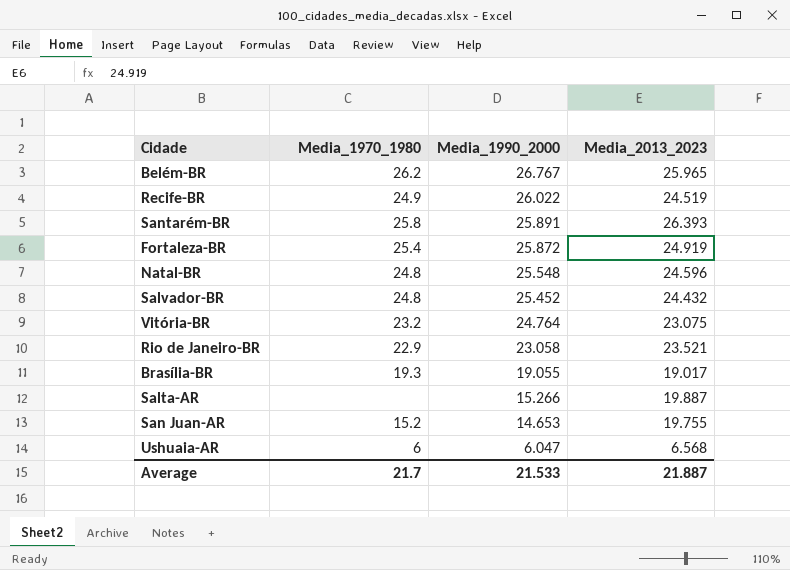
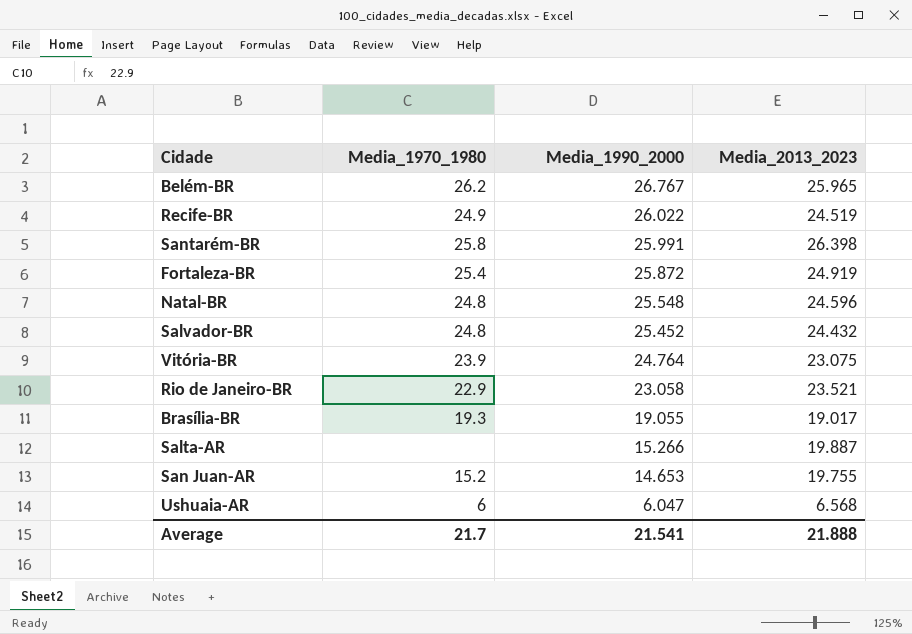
Santarém-BR | Media_1990_2000: 25.891 -> 25.991
Santarém-BR | Media_2013_2023: 26.393 -> 26.398
Vitória-BR | Media_1970_1980: 23.2 -> 23.9
Average | Media_1990_2000: 21.533 -> 21.541
Average | Media_2013_2023: 21.887 -> 21.888

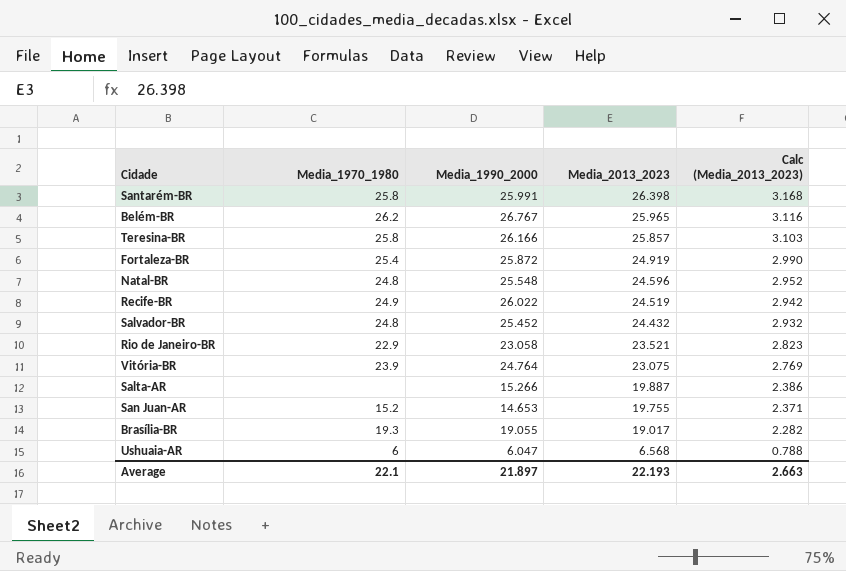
row order: Media_1990_2000 descending -> Media_2013_2023 descending
column Calc (Media_2013_2023) | formula: none -> [Media_2013_2023] * 0.12
row Teresina-BR: none -> 25.8 | 26.166 | 25.857 | 3.103
Average | Media_1970_1980: 21.7 -> 22.1
Average | Media_1990_2000: 21.541 -> 21.897
Average | Media_2013_2023: 21.888 -> 22.193

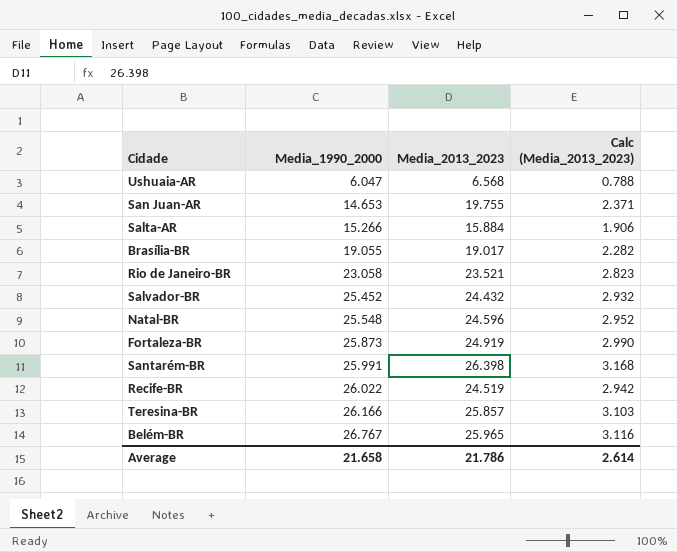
row order: Media_2013_2023 descending -> Media_1990_2000 ascending
column Media_1970_1980 | position: 2 -> none
row Vitória-BR: 23.9 | 24.764 | 23.075 | 2.769 -> none
Salta-AR | Media_2013_2023: 19.887 -> 15.884
Salta-AR | Calc (Media_2013_2023): 2.386 -> 1.906
Fortaleza-BR | Media_1990_2000: 25.872 -> 25.873
Average | Media_1990_2000: 21.897 -> 21.658
Average | Media_2013_2023: 22.193 -> 21.786
Average | Calc (Media_2013_2023): 2.663 -> 2.614

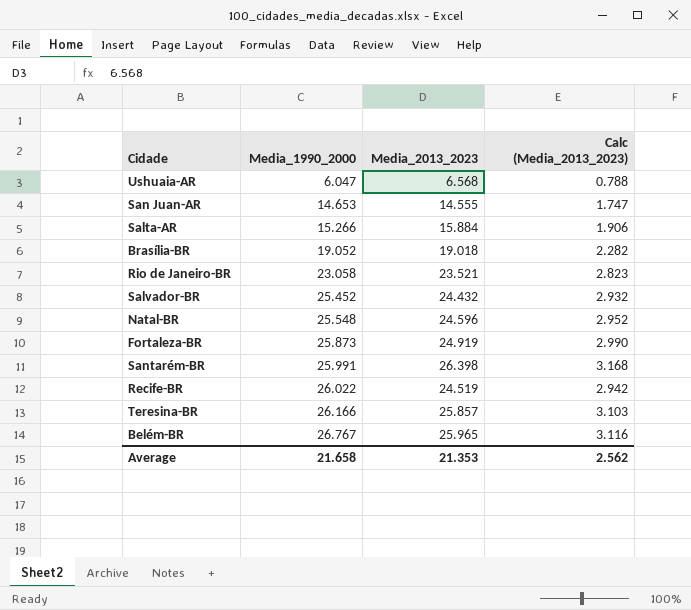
San Juan-AR | Media_2013_2023: 19.755 -> 14.555
San Juan-AR | Calc (Media_2013_2023): 2.371 -> 1.747
Brasília-BR | Media_1990_2000: 19.055 -> 19.052
Brasília-BR | Media_2013_2023: 19.017 -> 19.018
Average | Media_2013_2023: 21.786 -> 21.353
Average | Calc (Media_2013_2023): 2.614 -> 2.562

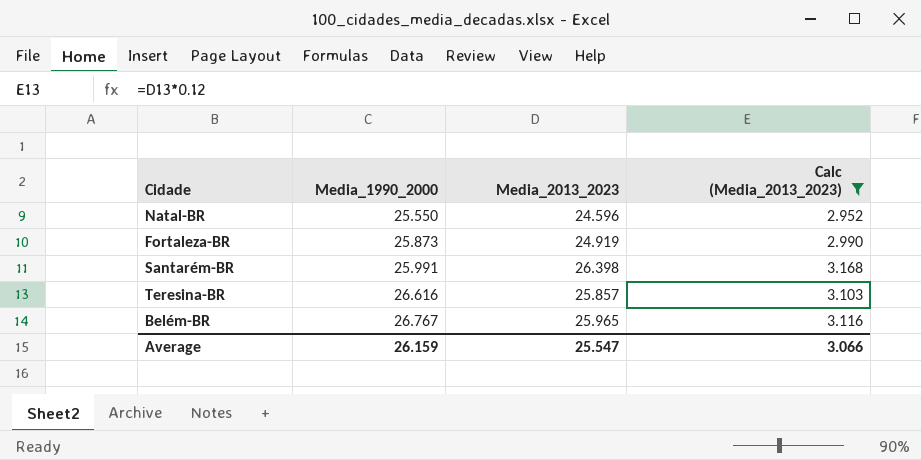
filter: none -> Calc (Media_2013_2023) >= 2.952
Natal-BR | Media_1990_2000: 25.548 -> 25.550
Teresina-BR | Media_1990_2000: 26.166 -> 26.616
Average | Media_1990_2000: 21.658 -> 26.159
Average | Media_2013_2023: 21.353 -> 25.547
Average | Calc (Media_2013_2023): 2.562 -> 3.066

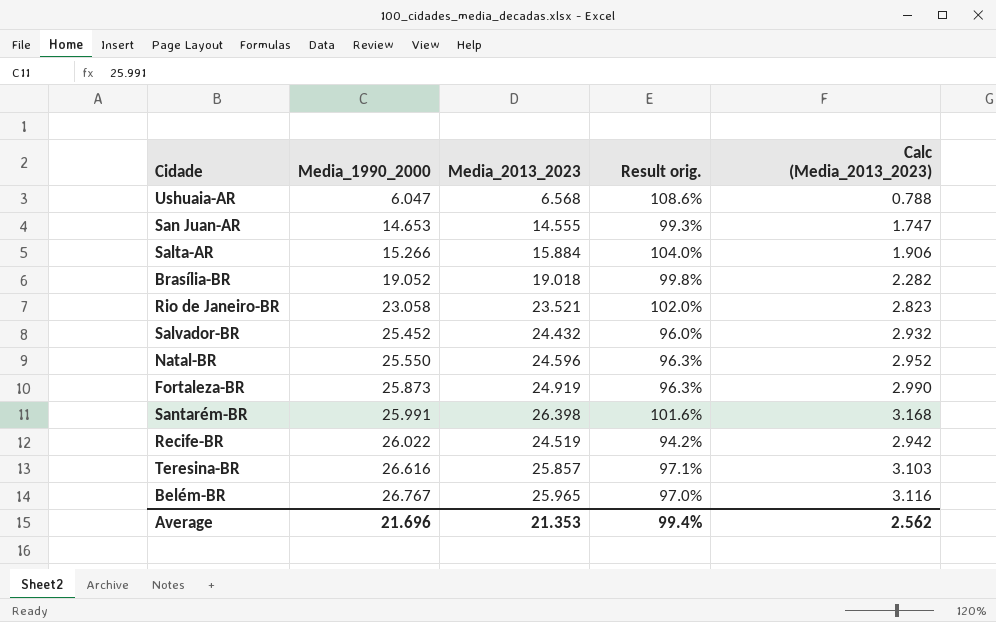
filter: Calc (Media_2013_2023) >= 2.952 -> none
column Result orig. | formula: none -> [Media_2013_2023] / [Media_1990_2000]
Average | Media_1990_2000: 26.159 -> 21.696
Average | Media_2013_2023: 25.547 -> 21.353
Average | Calc (Media_2013_2023): 3.066 -> 2.562

